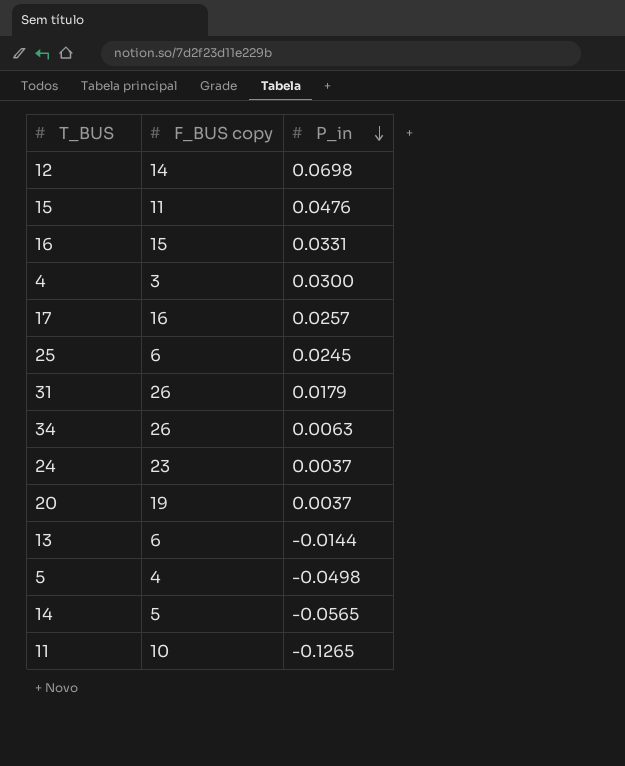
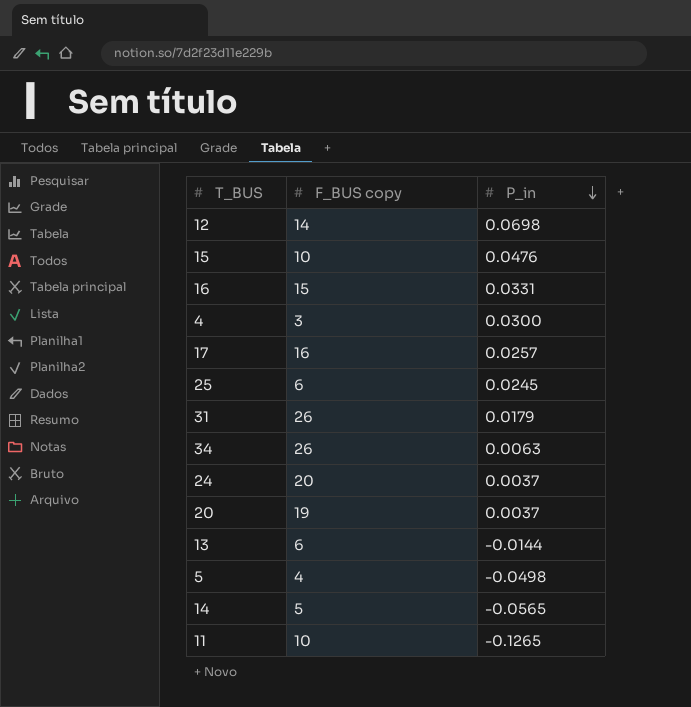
15 | F_BUS copy: 11 -> 10
24 | F_BUS copy: 23 -> 20

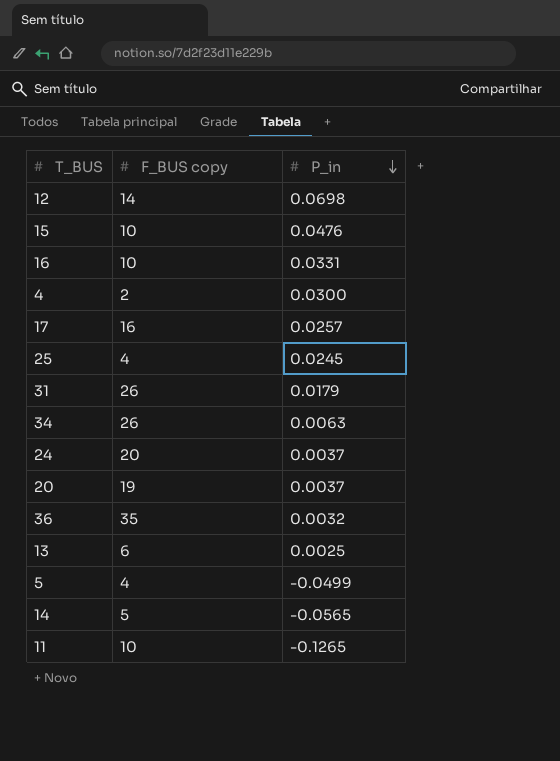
16 | F_BUS copy: 15 -> 10
4 | F_BUS copy: 3 -> 2
25 | F_BUS copy: 6 -> 4
row 36: none -> 35 | 0.0032
13 | P_in: -0.0144 -> 0.0025
5 | P_in: -0.0498 -> -0.0499

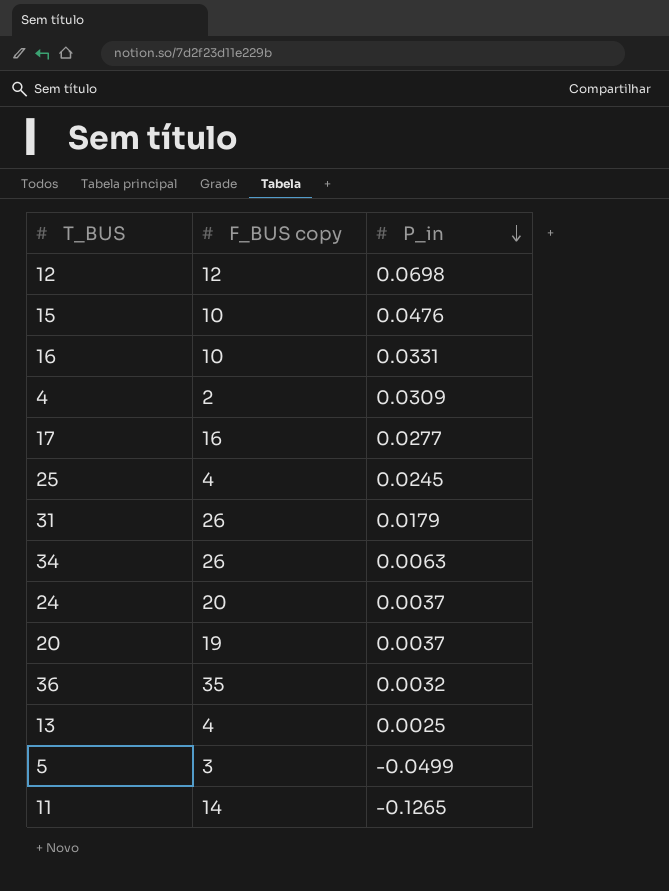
row 14: 5 | -0.0565 -> none
12 | F_BUS copy: 14 -> 12
4 | P_in: 0.0300 -> 0.0309
17 | P_in: 0.0257 -> 0.0277
13 | F_BUS copy: 6 -> 4
5 | F_BUS copy: 4 -> 3
11 | F_BUS copy: 10 -> 14

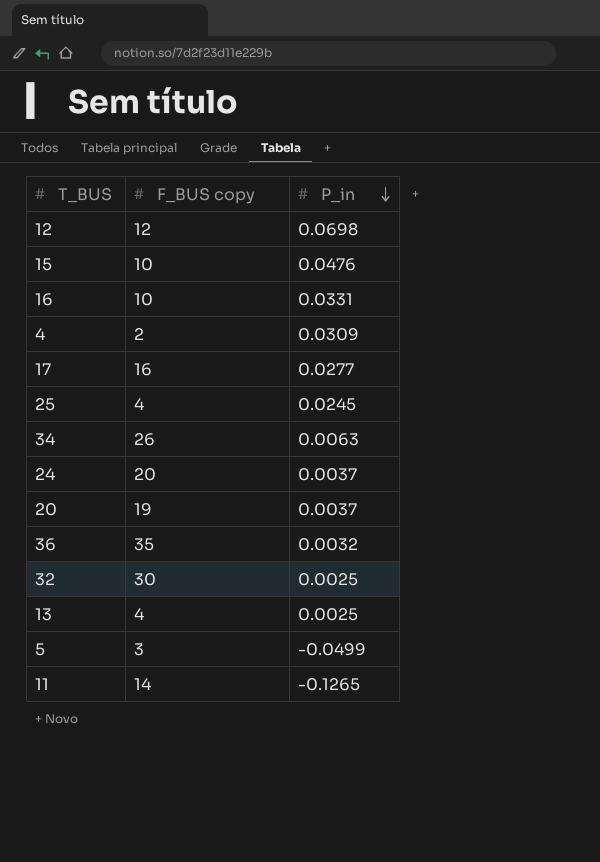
row 31: 26 | 0.0179 -> none
row 32: none -> 30 | 0.0025

